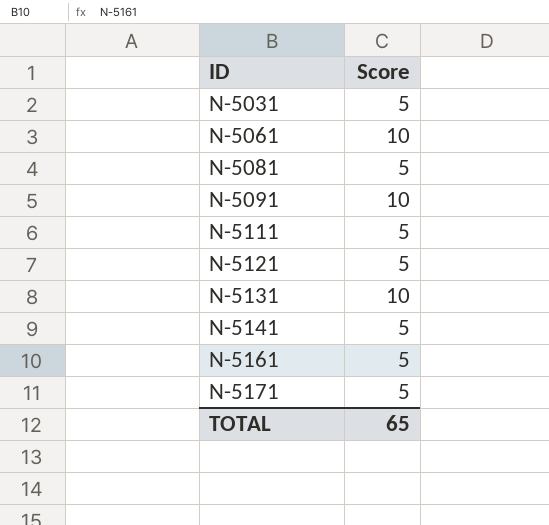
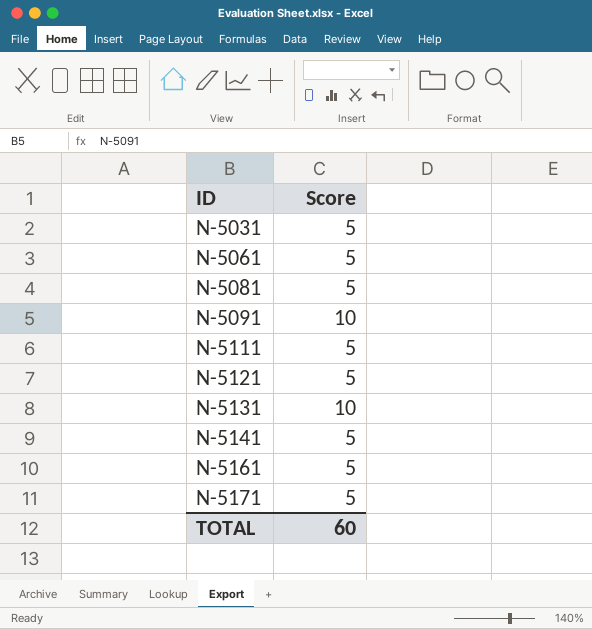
N-5061 | Score: 10 -> 5
TOTAL | Score: 65 -> 60

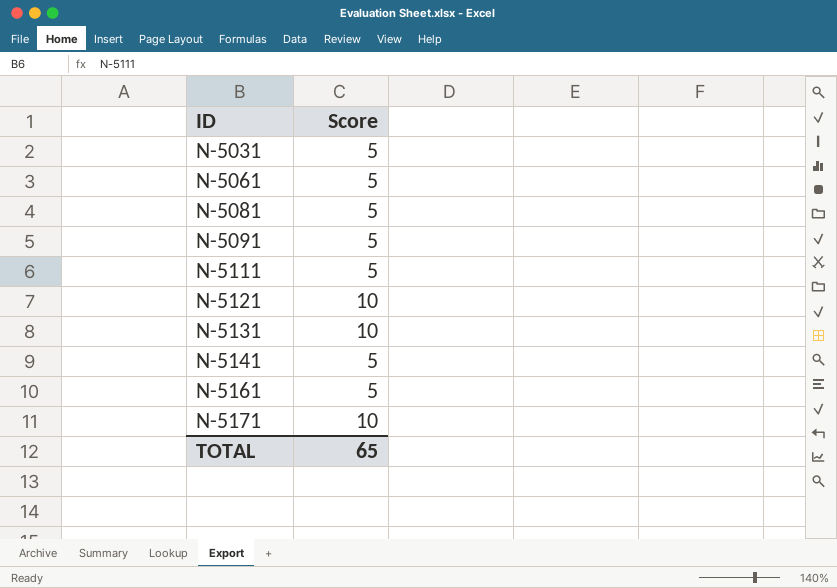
N-5091 | Score: 10 -> 5
N-5121 | Score: 5 -> 10
N-5171 | Score: 5 -> 10
TOTAL | Score: 60 -> 65

